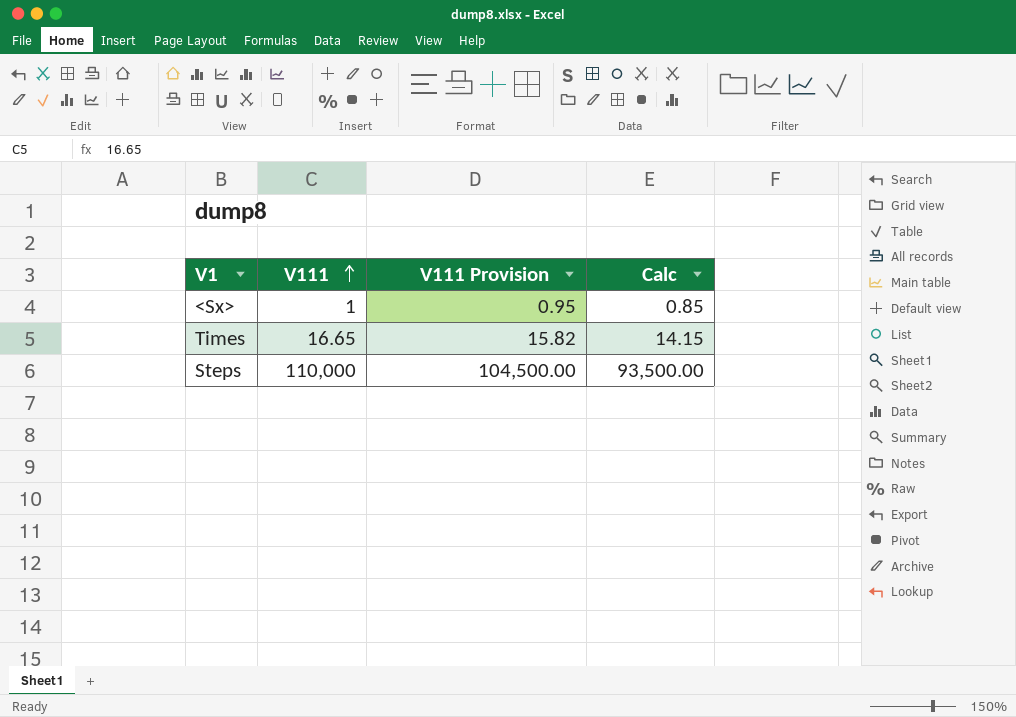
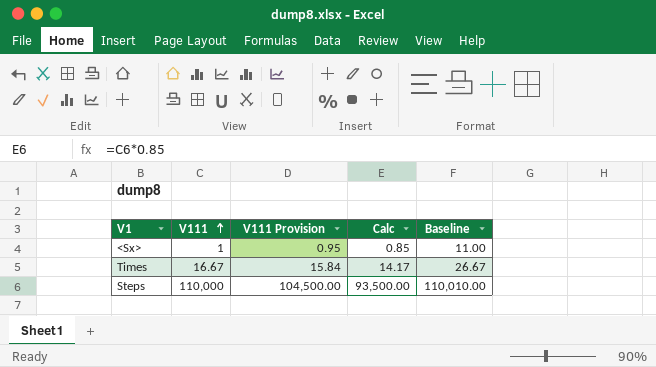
column Baseline | formula: none -> [V111] + 10
Times | V111: 16.65 -> 16.67
Times | V111 Provision: 15.82 -> 15.84
Times | Calc: 14.15 -> 14.17

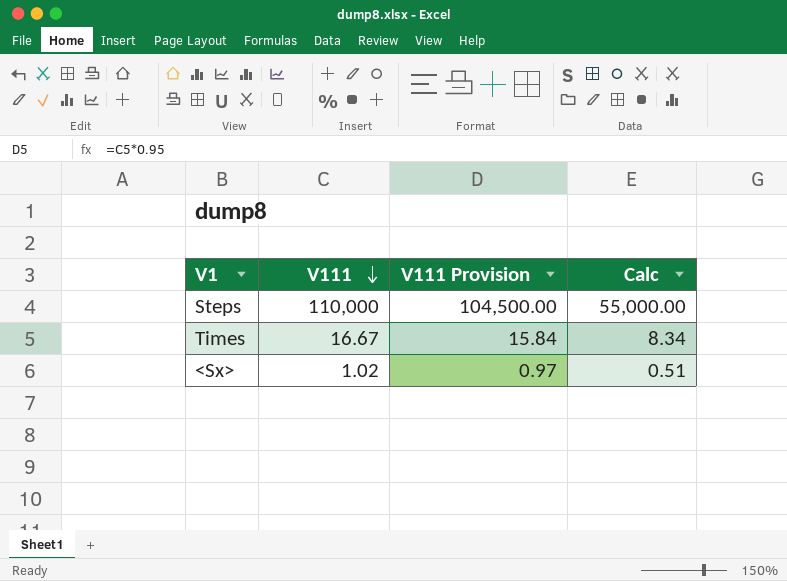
row order: V111 ascending -> V111 descending
column Baseline | formula: [V111] + 10 -> none
column Calc | formula: [V111] * 0.85 -> [V111] * 0.5
<Sx> | V111: 1 -> 1.02
<Sx> | V111 Provision: 0.95 -> 0.97

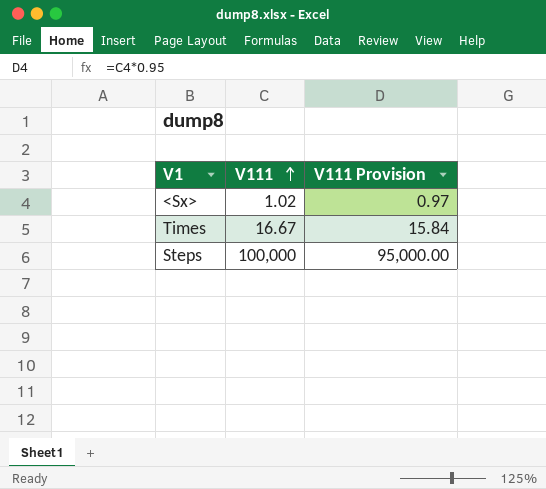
row order: V111 descending -> V111 ascending
column Calc | formula: [V111] * 0.5 -> none
Steps | V111: 110,000 -> 100,000
Steps | V111 Provision: 104,500.00 -> 95,000.00

